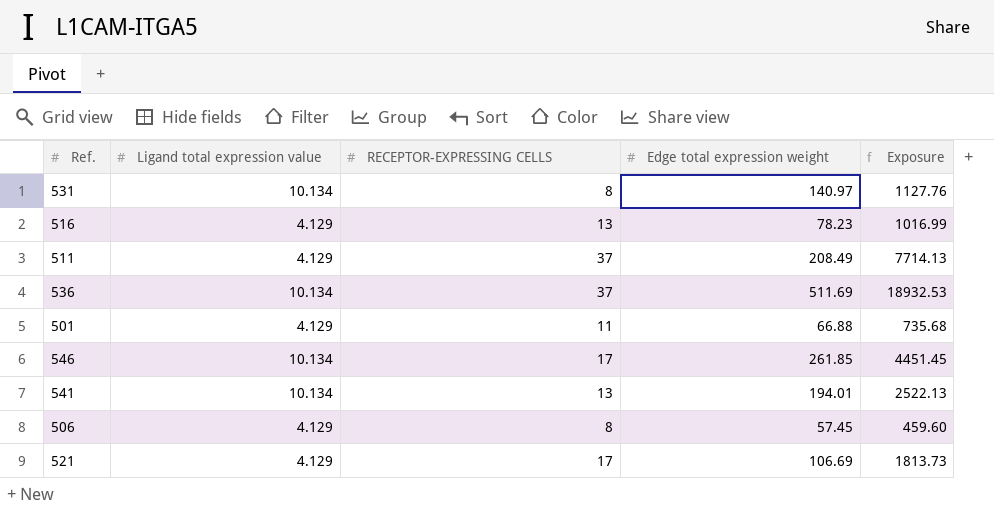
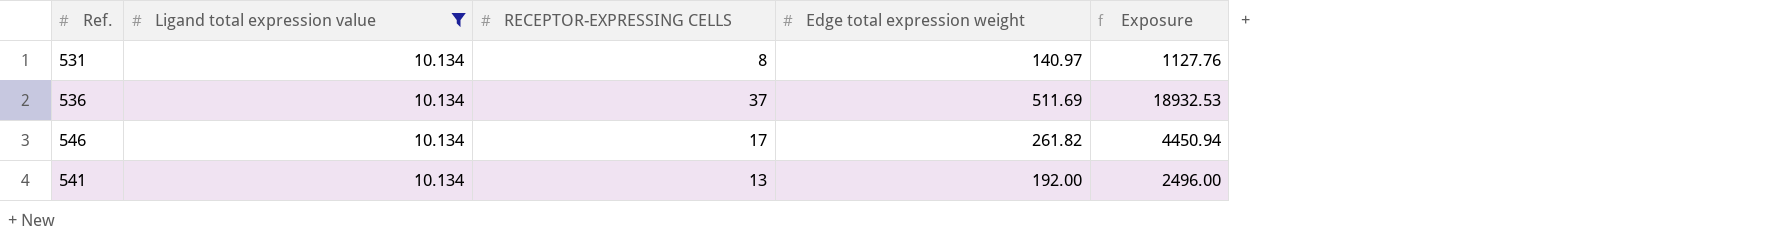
filter: none -> Ligand total expression value = 10.134
546 | Edge total expression weight: 261.85 -> 261.82
546 | Exposure: 4451.45 -> 4450.94
541 | Edge total expression weight: 194.01 -> 192.00
541 | Exposure: 2522.13 -> 2496.00

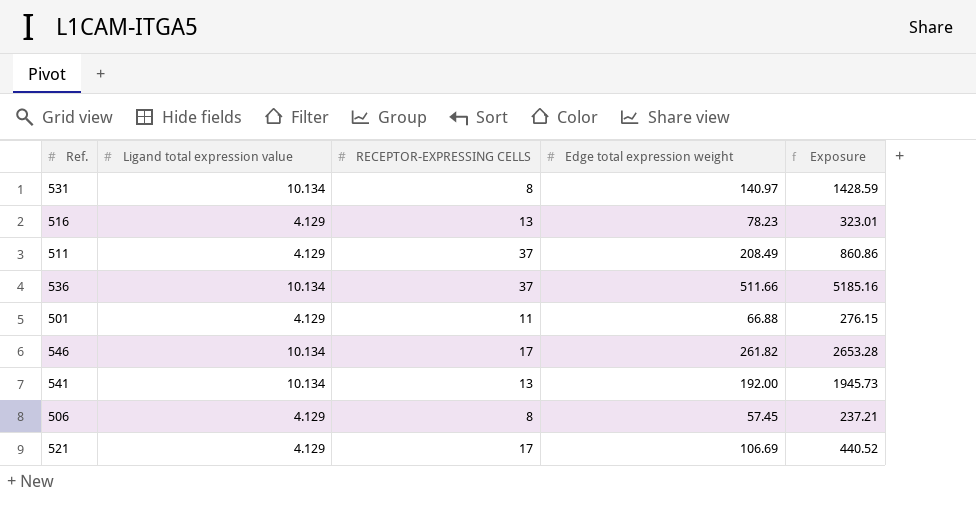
filter: Ligand total expression value = 10.134 -> none
column Exposure | formula: [RECEPTOR-EXPRESSING CELLS] * [Edge total expression weight] -> [Ligand total expression value] * [Edge total expression weight]
536 | Edge total expression weight: 511.69 -> 511.66

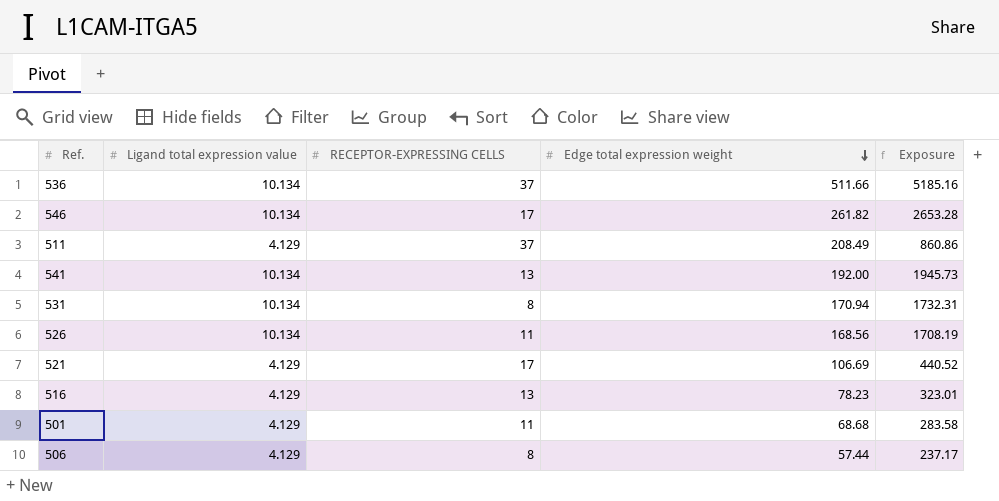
row order: none -> Edge total expression weight descending
531 | Edge total expression weight: 140.97 -> 170.94
531 | Exposure: 1428.59 -> 1732.31
row 526: none -> 10.134 | 11 | 168.56 | 1708.19
501 | Edge total expression weight: 66.88 -> 68.68
501 | Exposure: 276.15 -> 283.58
506 | Edge total expression weight: 57.45 -> 57.44
506 | Exposure: 237.21 -> 237.17

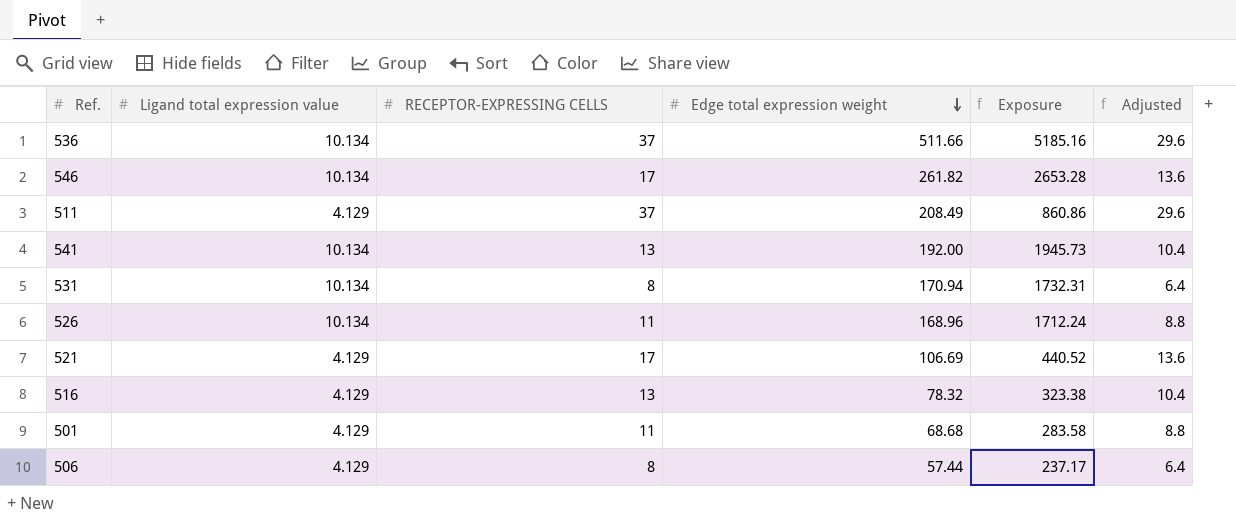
column Adjusted | formula: none -> [RECEPTOR-EXPRESSING CELLS] * 0.8
526 | Edge total expression weight: 168.56 -> 168.96
526 | Exposure: 1708.19 -> 1712.24
516 | Edge total expression weight: 78.23 -> 78.32
516 | Exposure: 323.01 -> 323.38

